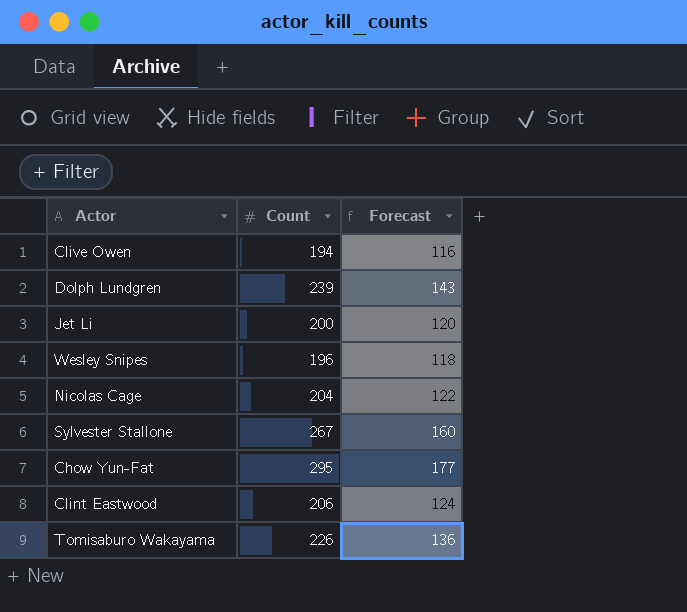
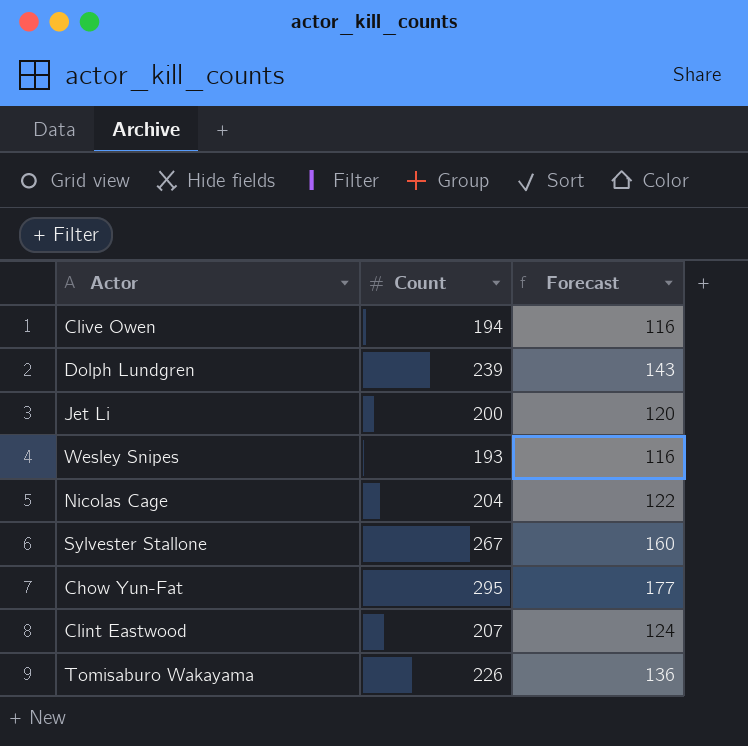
Wesley Snipes | Count: 196 -> 193
Wesley Snipes | Forecast: 118 -> 116
Clint Eastwood | Count: 206 -> 207

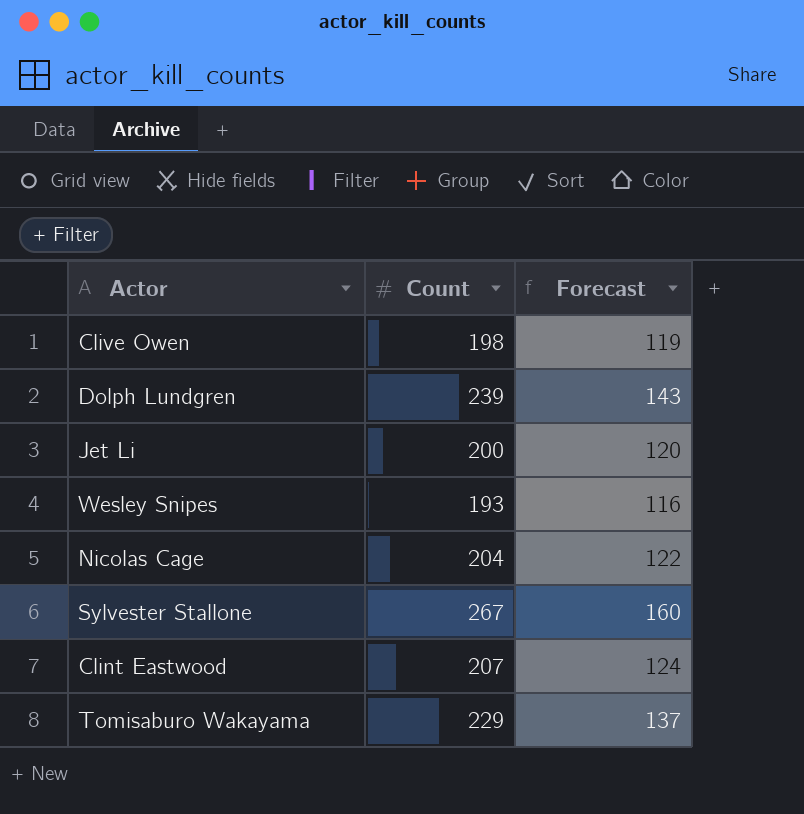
row Chow Yun-Fat: 295 | 177 -> none
Clive Owen | Count: 194 -> 198
Clive Owen | Forecast: 116 -> 119
Tomisaburo Wakayama | Count: 226 -> 229
Tomisaburo Wakayama | Forecast: 136 -> 137

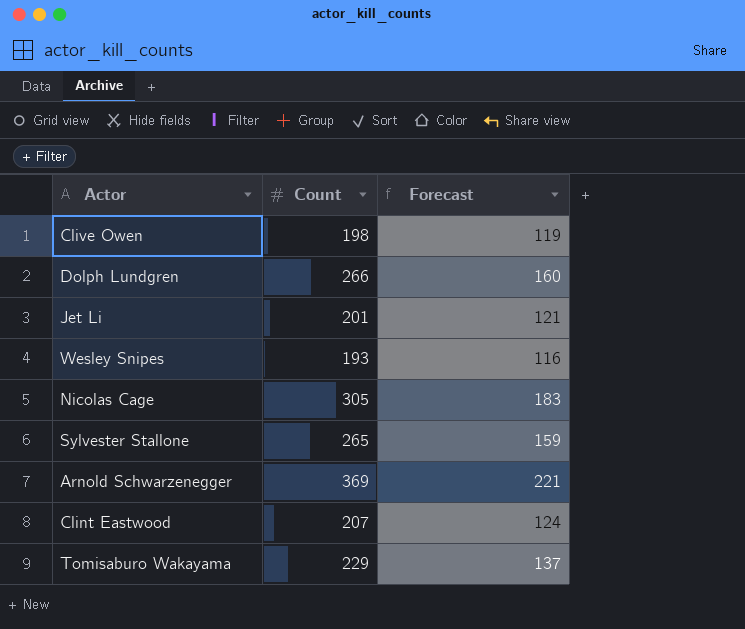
Dolph Lundgren | Count: 239 -> 266
Dolph Lundgren | Forecast: 143 -> 160
Jet Li | Count: 200 -> 201
Jet Li | Forecast: 120 -> 121
Nicolas Cage | Count: 204 -> 305
Nicolas Cage | Forecast: 122 -> 183
Sylvester Stallone | Count: 267 -> 265
Sylvester Stallone | Forecast: 160 -> 159
row Arnold Schwarzenegger: none -> 369 | 221

